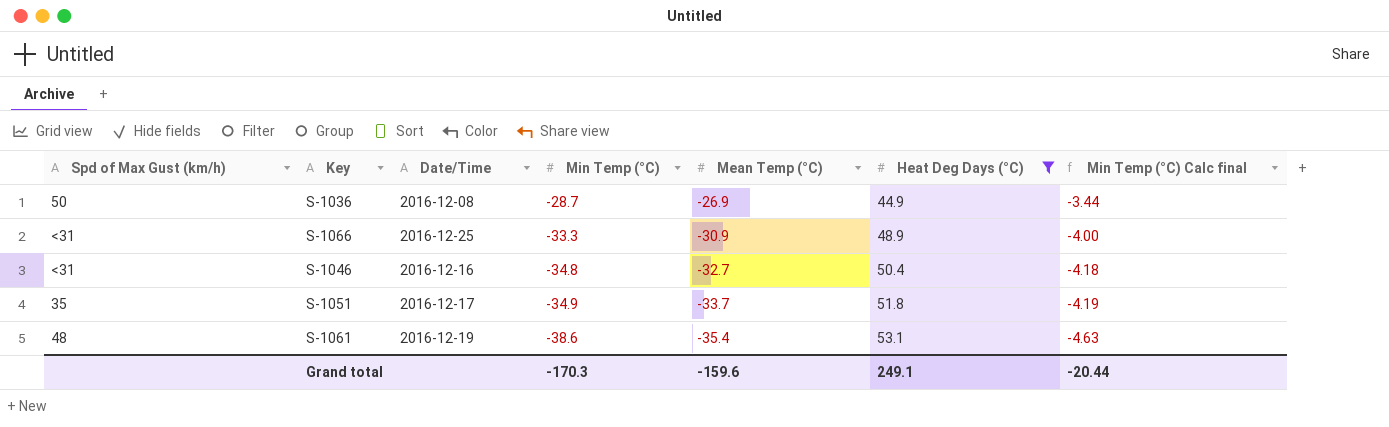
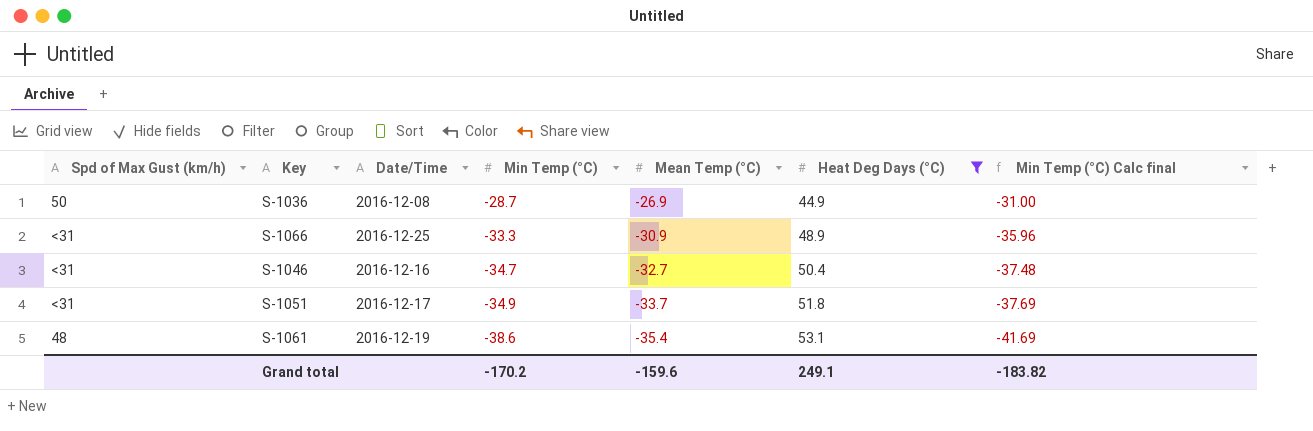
column Min Temp (°C) Calc final | formula: [Min Temp (°C)] * 0.12 -> [Min Temp (°C)] * 1.08
S-1046 | Min Temp (°C): -34.8 -> -34.7
S-1051 | Spd of Max Gust (km/h): 35 -> <31
Grand total | Min Temp (°C): -170.3 -> -170.2
Grand total | Min Temp (°C) Calc final: -20.44 -> -183.82

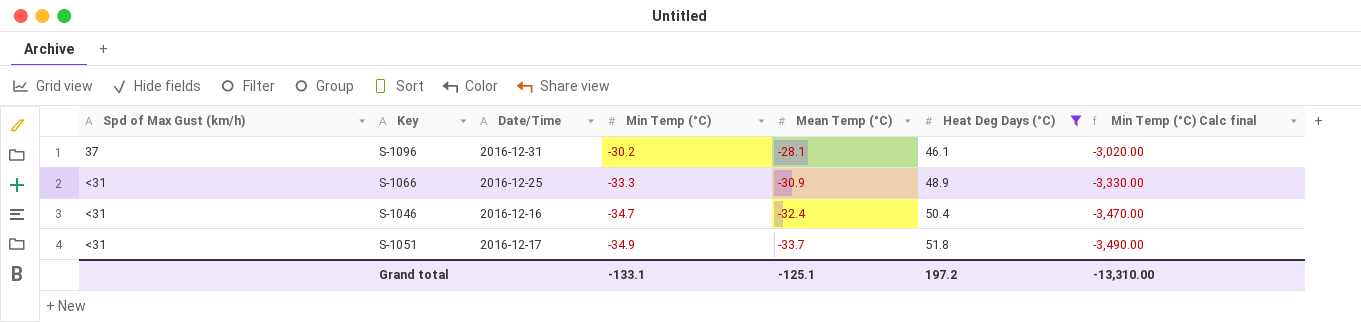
column Min Temp (°C) Calc final | formula: [Min Temp (°C)] * 1.08 -> [Min Temp (°C)] * 100
row S-1036: 50 | 2016-12-08 | -28.7 | -26.9 | 44.9 | -31.00 -> none
row S-1061: 48 | 2016-12-19 | -38.6 | -35.4 | 53.1 | -41.69 -> none
row S-1096: none -> 37 | 2016-12-31 | -30.2 | -28.1 | 46.1 | -3,020.00
S-1046 | Mean Temp (°C): -32.7 -> -32.4
Grand total | Min Temp (°C): -170.2 -> -133.1
Grand total | Mean Temp (°C): -159.6 -> -125.1
Grand total | Heat Deg Days (°C): 249.1 -> 197.2
Grand total | Min Temp (°C) Calc final: -183.82 -> -13,310.00

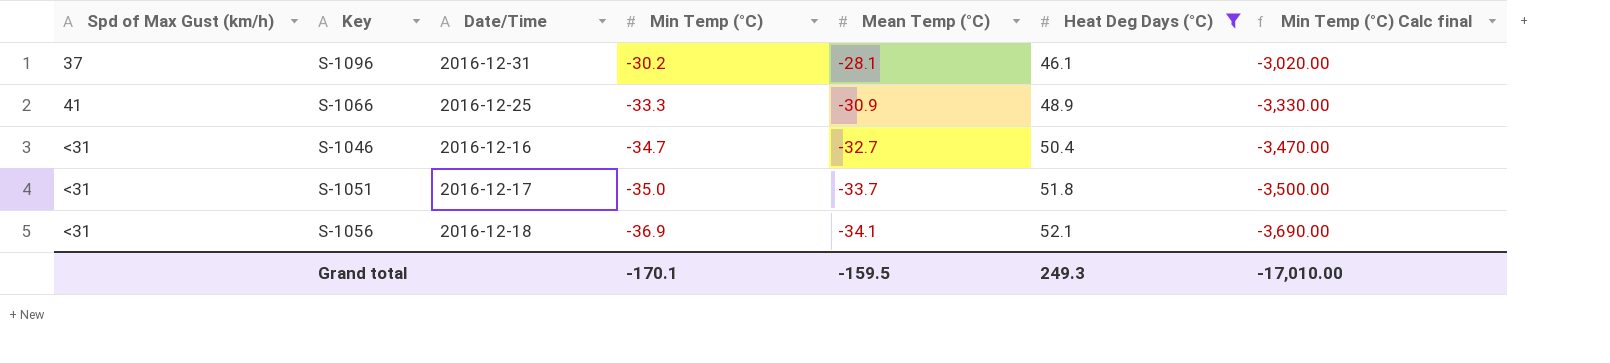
S-1066 | Spd of Max Gust (km/h): <31 -> 41
S-1046 | Mean Temp (°C): -32.4 -> -32.7
S-1051 | Min Temp (°C): -34.9 -> -35.0
S-1051 | Min Temp (°C) Calc final: -3,490.00 -> -3,500.00
row S-1056: none -> <31 | 2016-12-18 | -36.9 | -34.1 | 52.1 | -3,690.00
Grand total | Min Temp (°C): -133.1 -> -170.1
Grand total | Mean Temp (°C): -125.1 -> -159.5
Grand total | Heat Deg Days (°C): 197.2 -> 249.3
Grand total | Min Temp (°C) Calc final: -13,310.00 -> -17,010.00

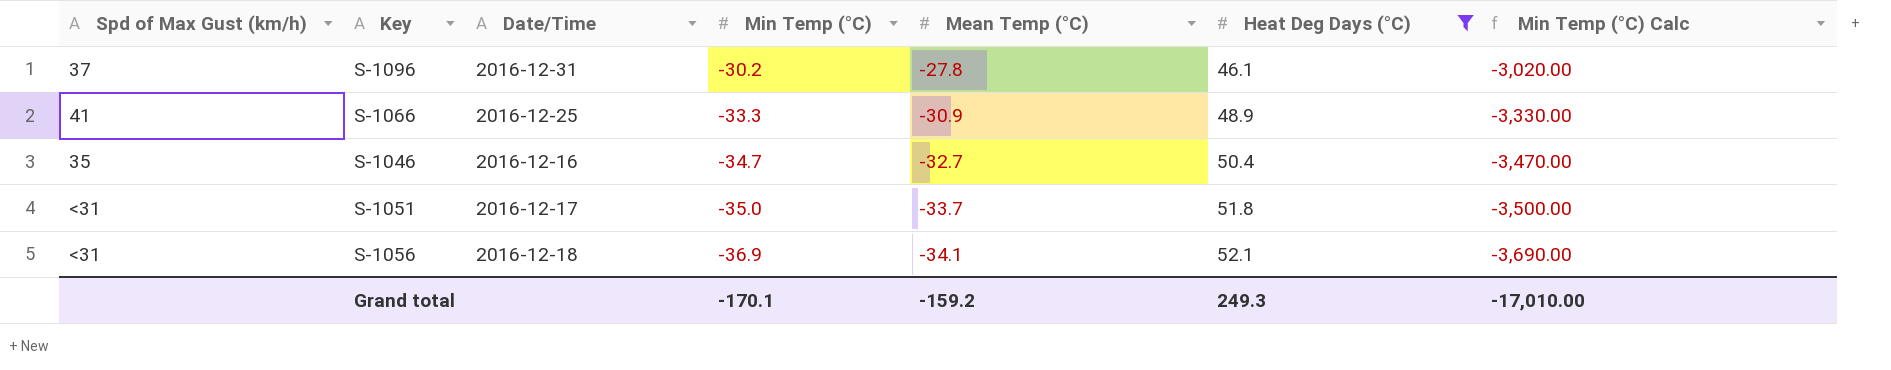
column name: Min Temp (°C) Calc final -> Min Temp (°C) Calc
S-1096 | Mean Temp (°C): -28.1 -> -27.8
S-1046 | Spd of Max Gust (km/h): <31 -> 35
Grand total | Mean Temp (°C): -159.5 -> -159.2

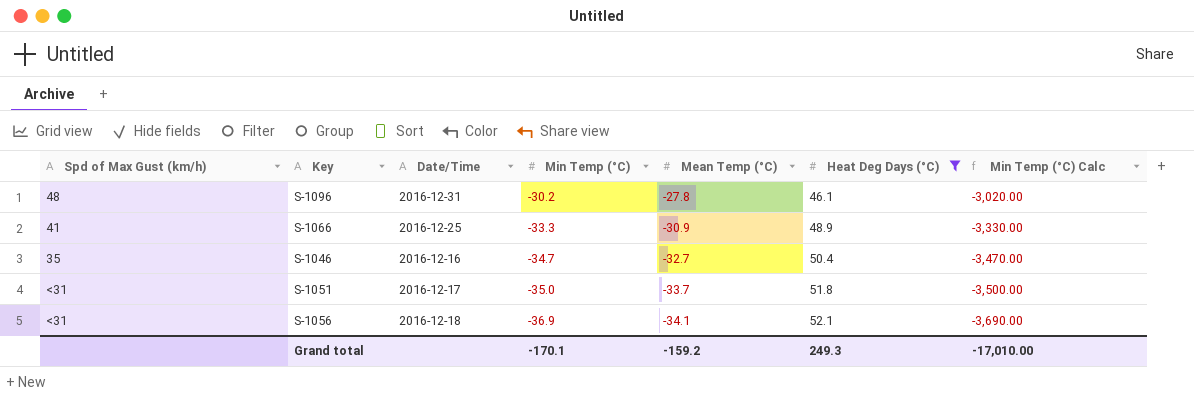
S-1096 | Spd of Max Gust (km/h): 37 -> 48

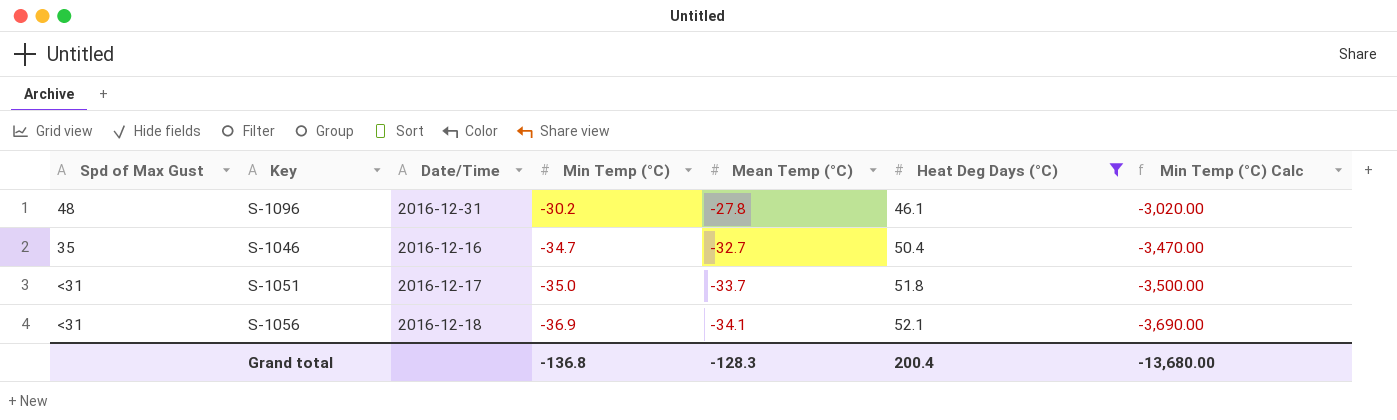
column name: Spd of Max Gust (km/h) -> Spd of Max Gust
row S-1066: 41 | 2016-12-25 | -33.3 | -30.9 | 48.9 | -3,330.00 -> none
Grand total | Min Temp (°C): -170.1 -> -136.8
Grand total | Mean Temp (°C): -159.2 -> -128.3
Grand total | Heat Deg Days (°C): 249.3 -> 200.4
Grand total | Min Temp (°C) Calc: -17,010.00 -> -13,680.00

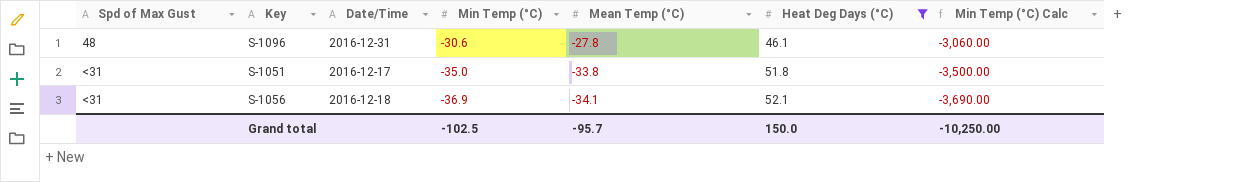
row S-1046: 35 | 2016-12-16 | -34.7 | -32.7 | 50.4 | -3,470.00 -> none
S-1096 | Min Temp (°C): -30.2 -> -30.6
S-1096 | Min Temp (°C) Calc: -3,020.00 -> -3,060.00
S-1051 | Mean Temp (°C): -33.7 -> -33.8
Grand total | Min Temp (°C): -136.8 -> -102.5
Grand total | Mean Temp (°C): -128.3 -> -95.7
Grand total | Heat Deg Days (°C): 200.4 -> 150.0
Grand total | Min Temp (°C) Calc: -13,680.00 -> -10,250.00

